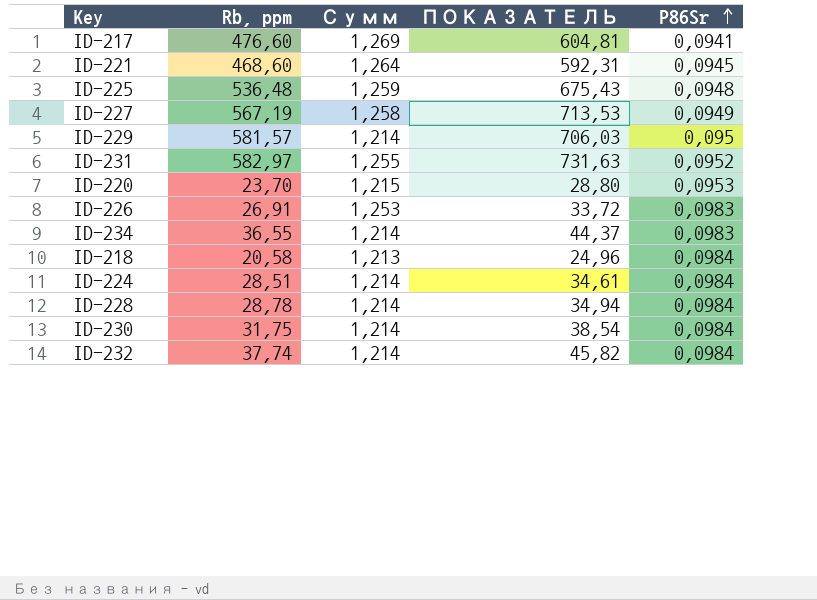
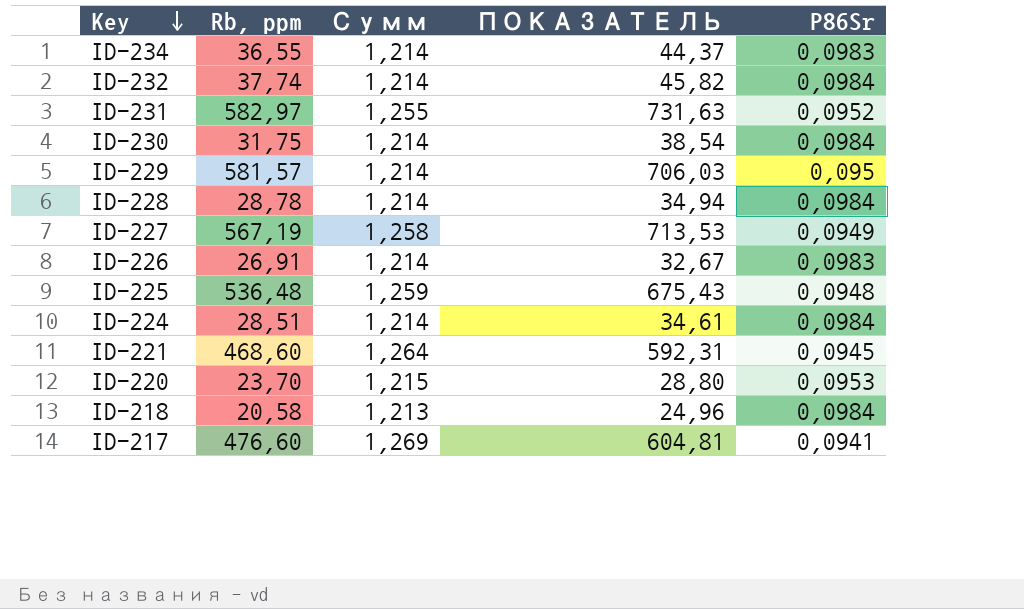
row order: P86Sr ascending -> Key descending
ID-226 | Сумм: 1,253 -> 1,214
ID-226 | ПОКАЗАТЕЛЬ: 33,72 -> 32,67

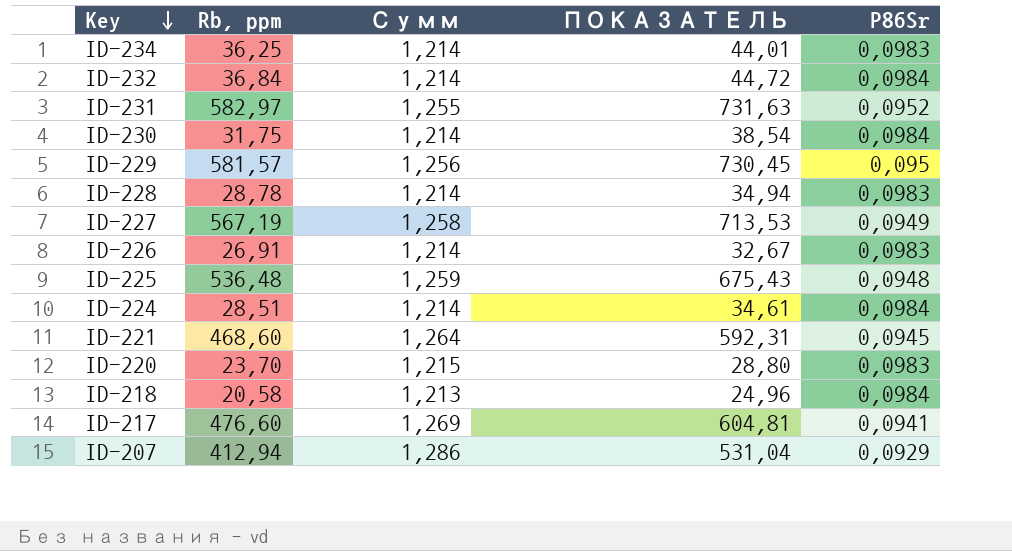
ID-234 | Rb, ppm: 36,55 -> 36,25
ID-234 | ПОКАЗАТЕЛЬ: 44,37 -> 44,01
ID-232 | Rb, ppm: 37,74 -> 36,84
ID-232 | ПОКАЗАТЕЛЬ: 45,82 -> 44,72
ID-229 | Сумм: 1,214 -> 1,256
ID-229 | ПОКАЗАТЕЛЬ: 706,03 -> 730,45
ID-228 | P86Sr: 0,0984 -> 0,0983
ID-220 | P86Sr: 0,0953 -> 0,0983
row ID-207: none -> 412,94 | 1,286 | 531,04 | 0,0929

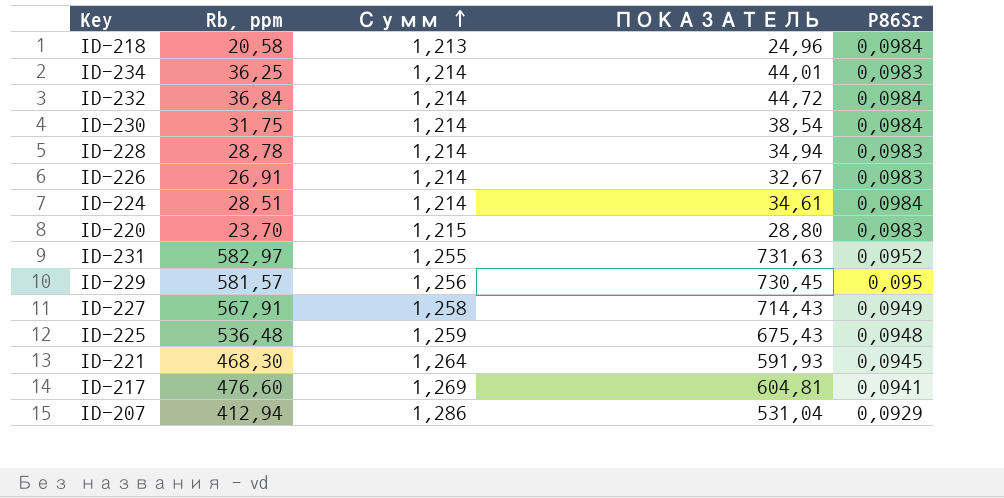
row order: Key descending -> Сумм ascending
ID-227 | Rb, ppm: 567,19 -> 567,91
ID-227 | ПОКАЗАТЕЛЬ: 713,53 -> 714,43
ID-221 | Rb, ppm: 468,60 -> 468,30
ID-221 | ПОКАЗАТЕЛЬ: 592,31 -> 591,93

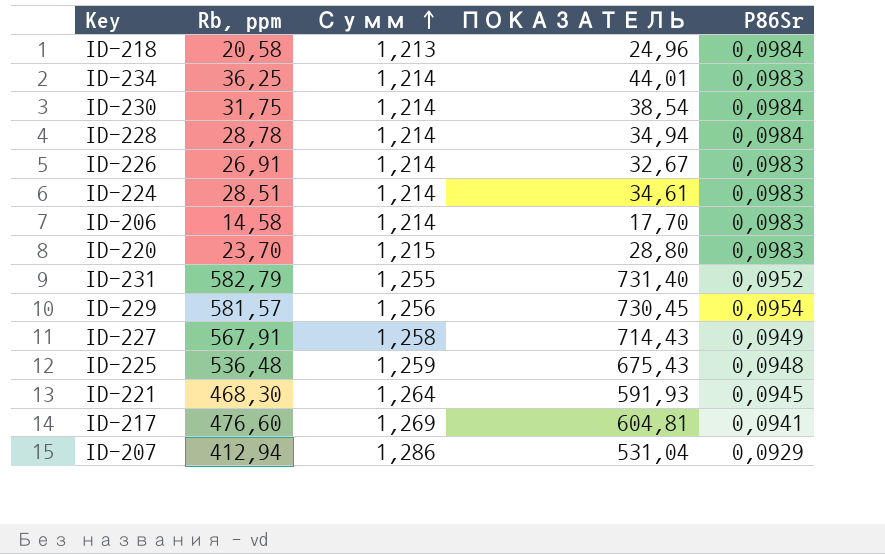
row ID-232: 36,84 | 1,214 | 44,72 | 0,0984 -> none
ID-228 | P86Sr: 0,0983 -> 0,0984
ID-224 | P86Sr: 0,0984 -> 0,0983
row ID-206: none -> 14,58 | 1,214 | 17,70 | 0,0983
ID-231 | Rb, ppm: 582,97 -> 582,79
ID-231 | ПОКАЗАТЕЛЬ: 731,63 -> 731,40
ID-229 | P86Sr: 0,095 -> 0,0954

